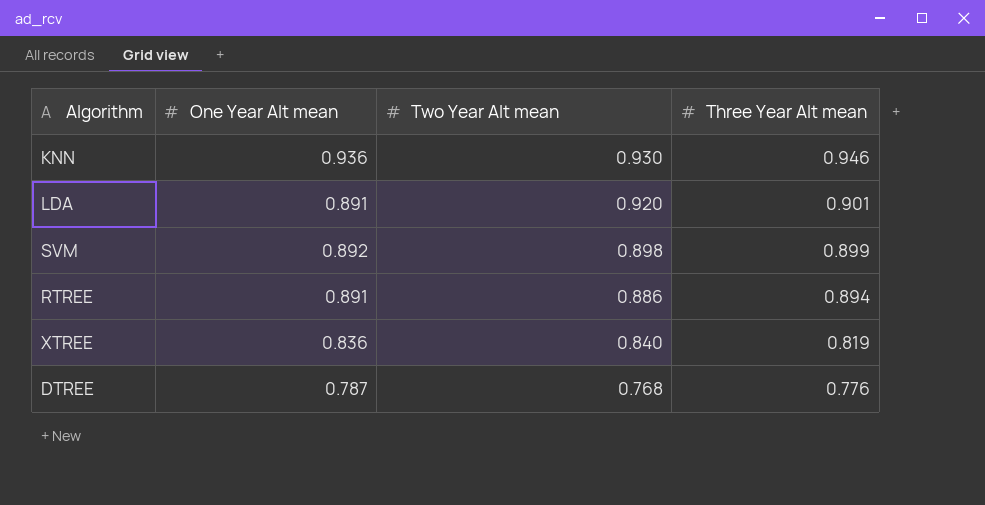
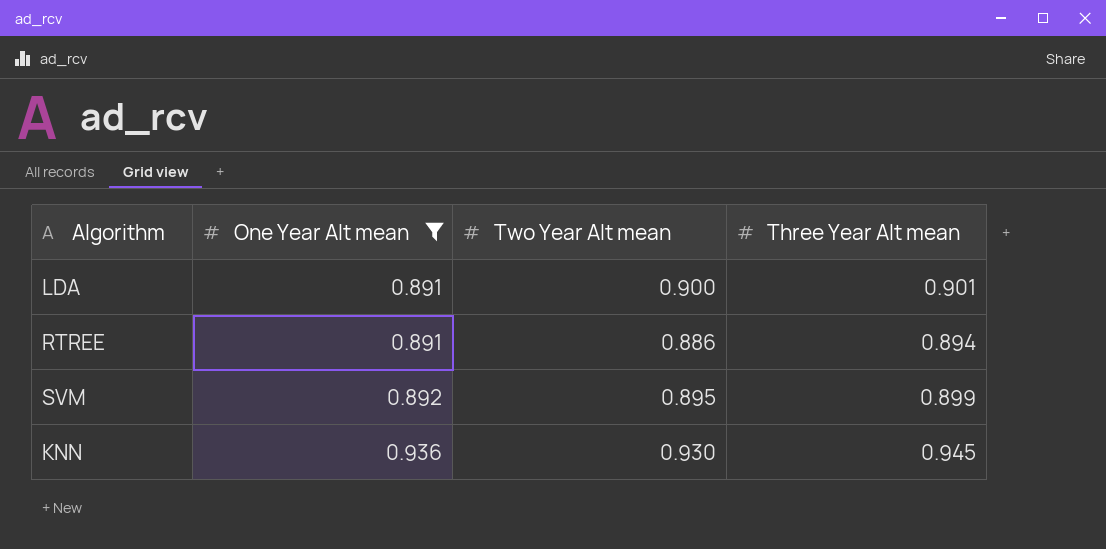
filter: none -> One Year Alt mean >= 0.891
row order: Two Year Alt mean descending -> One Year Alt mean ascending
LDA | Two Year Alt mean: 0.920 -> 0.900
SVM | Two Year Alt mean: 0.898 -> 0.895
KNN | Three Year Alt mean: 0.946 -> 0.945

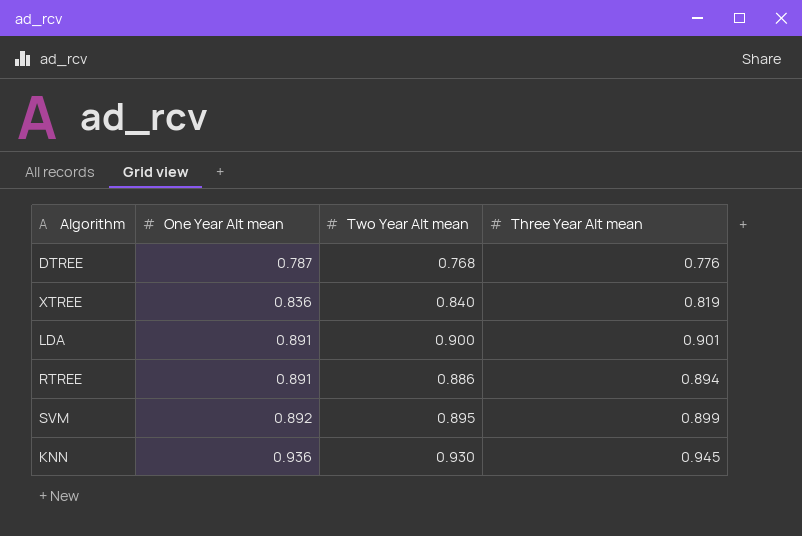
filter: One Year Alt mean >= 0.891 -> none

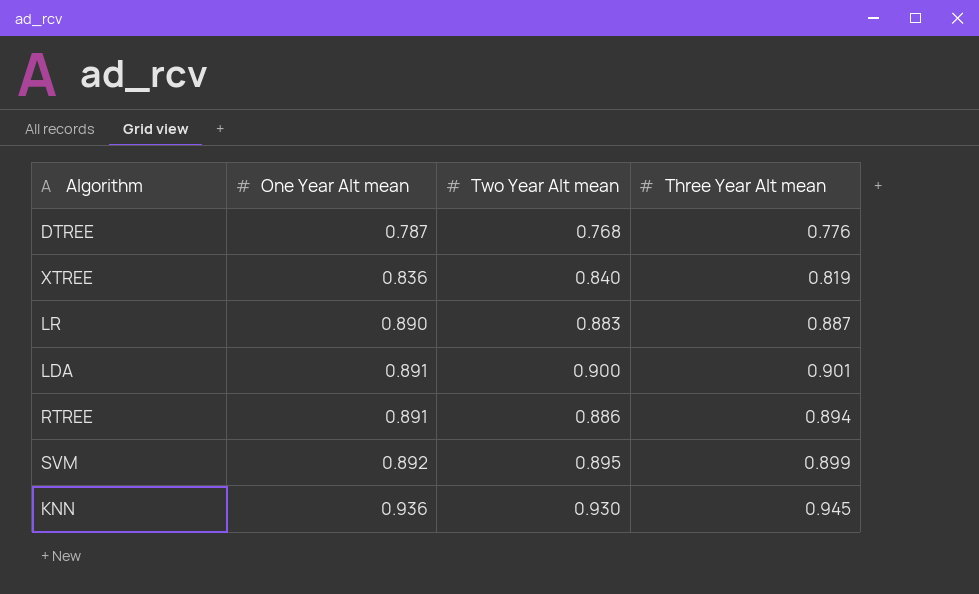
row LR: none -> 0.890 | 0.883 | 0.887

